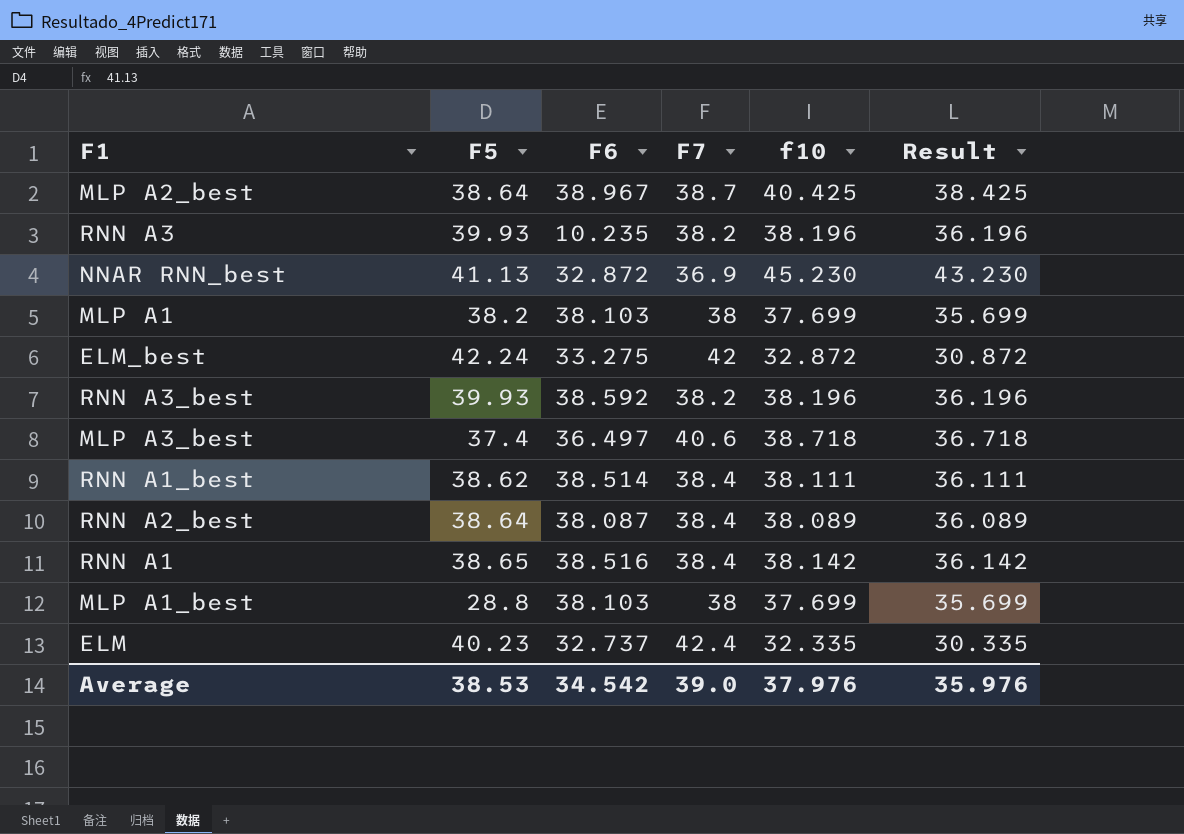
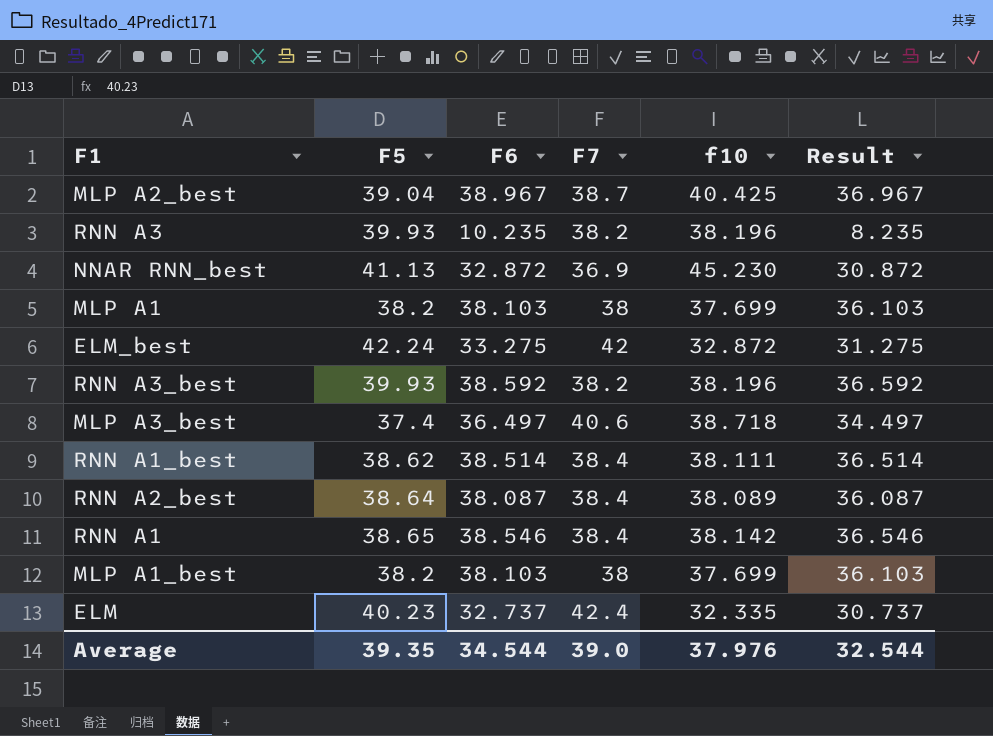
column Result | formula: [f10] - 2 -> [F6] - 2
MLP A2_best | F5: 38.64 -> 39.04
RNN A1 | F6: 38.516 -> 38.546
MLP A1_best | F5: 28.8 -> 38.2
Average | F5: 38.53 -> 39.35
Average | F6: 34.542 -> 34.544
Average | Result: 35.976 -> 32.544

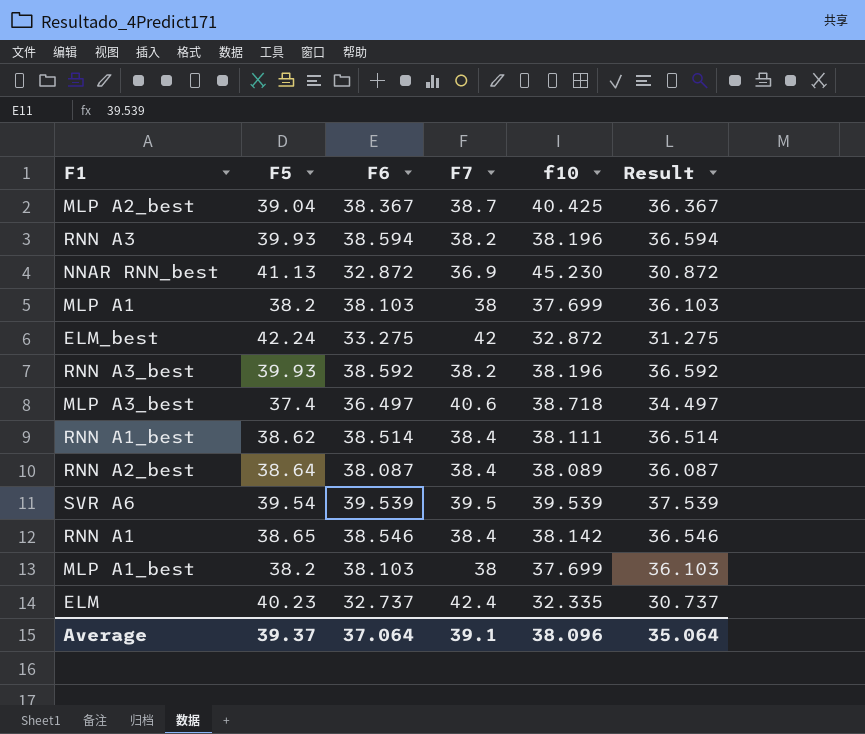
MLP A2_best | F6: 38.967 -> 38.367
MLP A2_best | Result: 36.967 -> 36.367
RNN A3 | F6: 10.235 -> 38.594
RNN A3 | Result: 8.235 -> 36.594
row SVR A6: none -> 39.54 | 39.539 | 39.5 | 39.539 | 37.539
Average | F5: 39.35 -> 39.37
Average | F6: 34.544 -> 37.064
Average | F7: 39.0 -> 39.1
Average | f10: 37.976 -> 38.096
Average | Result: 32.544 -> 35.064

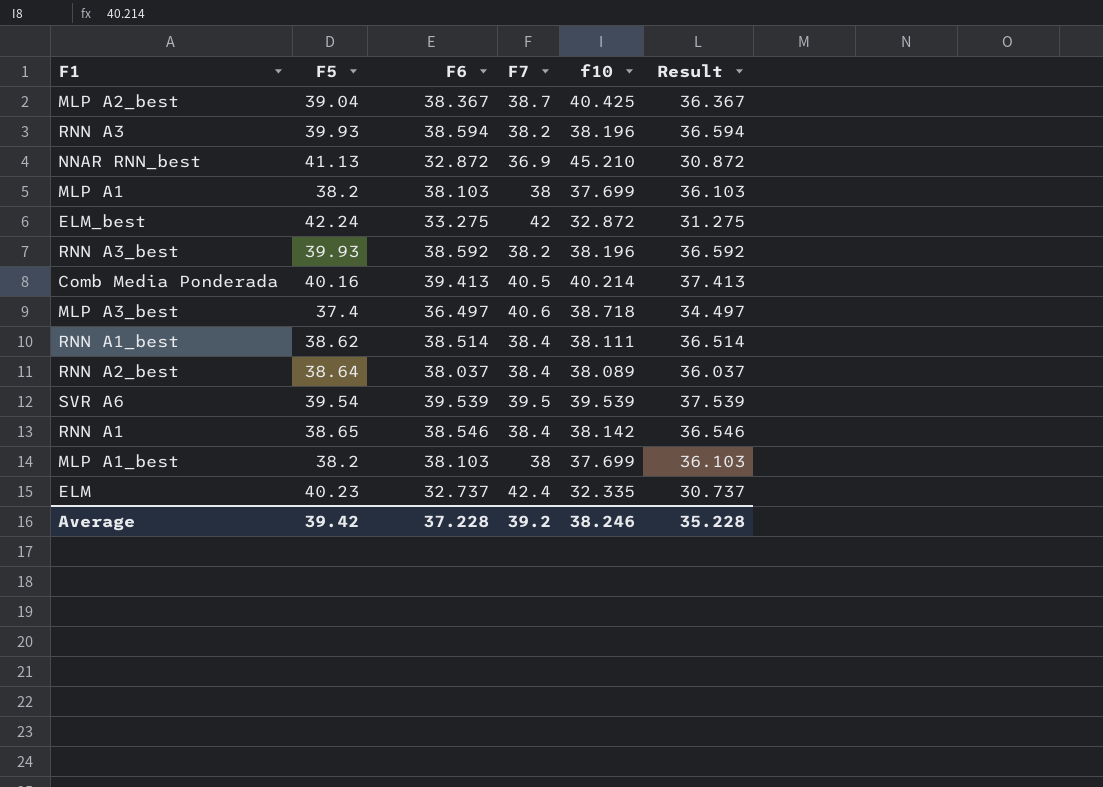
NNAR RNN_best | f10: 45.230 -> 45.210
row Comb Media Ponderada: none -> 40.16 | 39.413 | 40.5 | 40.214 | 37.413
RNN A2_best | F6: 38.087 -> 38.037
RNN A2_best | Result: 36.087 -> 36.037
Average | F5: 39.37 -> 39.42
Average | F6: 37.064 -> 37.228
Average | F7: 39.1 -> 39.2
Average | f10: 38.096 -> 38.246
Average | Result: 35.064 -> 35.228

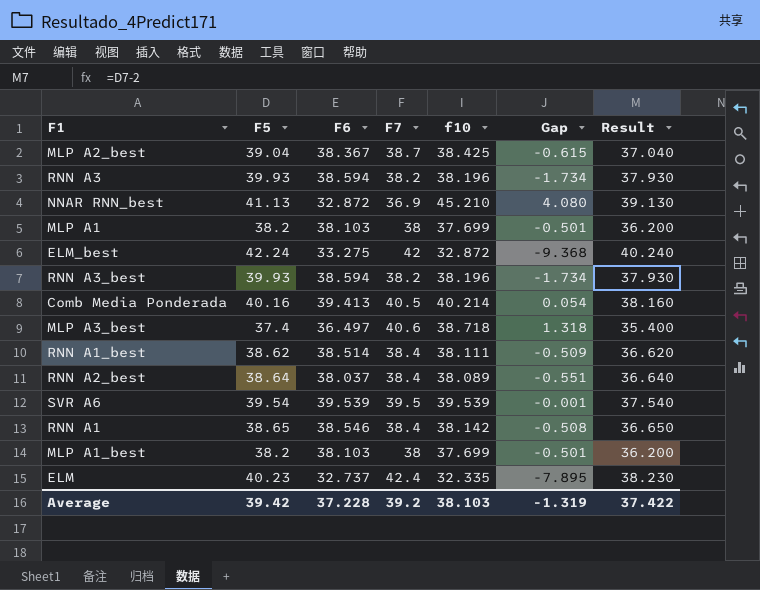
column Gap | formula: none -> [f10] - [F5]
column Result | formula: [F6] - 2 -> [F5] - 2
MLP A2_best | f10: 40.425 -> 38.425
RNN A3_best | F6: 38.592 -> 38.594
Average | f10: 38.246 -> 38.103
Average | Result: 35.228 -> 37.422

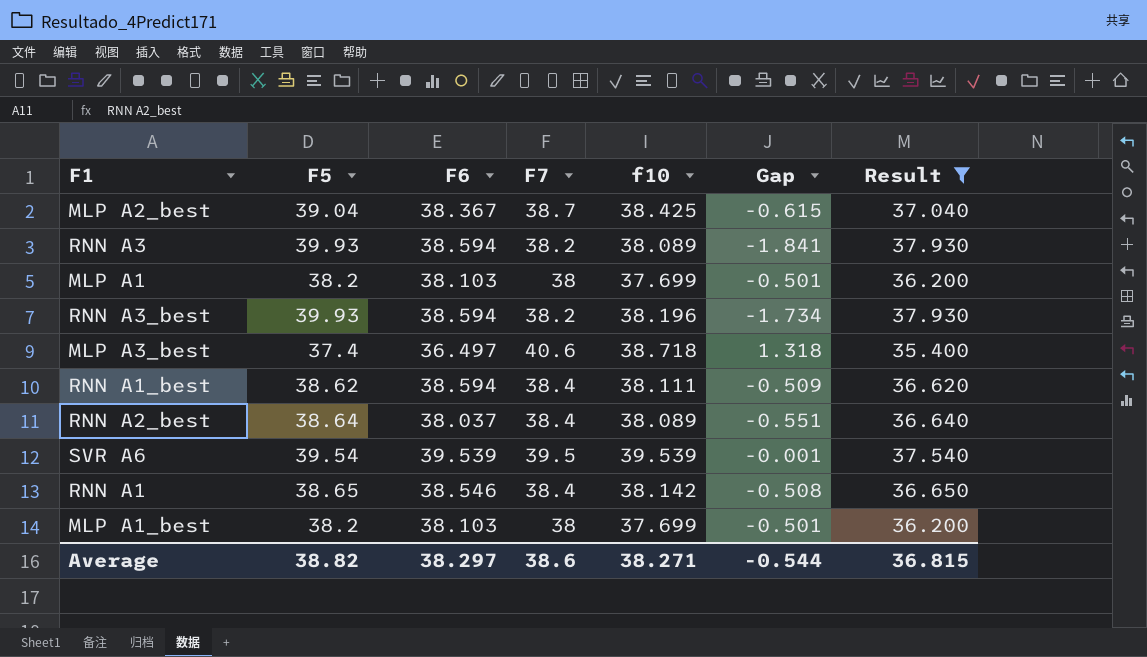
filter: none -> Result <= 37.930
RNN A3 | f10: 38.196 -> 38.089
RNN A3 | Gap: -1.734 -> -1.841
RNN A1_best | F6: 38.514 -> 38.594
Average | F5: 39.42 -> 38.82
Average | F6: 37.228 -> 38.297
Average | F7: 39.2 -> 38.6
Average | f10: 38.103 -> 38.271
Average | Gap: -1.319 -> -0.544
Average | Result: 37.422 -> 36.815

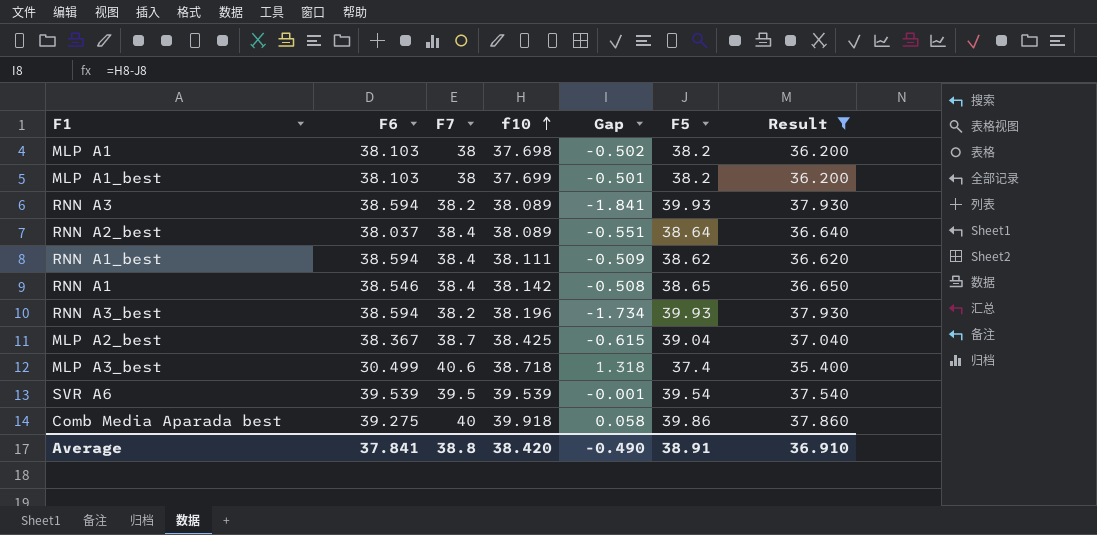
row order: none -> f10 ascending
column F5 | position: 2 -> 6
MLP A1 | f10: 37.699 -> 37.698
MLP A1 | Gap: -0.501 -> -0.502
MLP A3_best | F6: 36.497 -> 30.499
row Comb Media Aparada best: none -> 39.275 | 40 | 39.918 | 0.058 | 39.86 | 37.860
Average | F6: 38.297 -> 37.841
Average | F7: 38.6 -> 38.8
Average | f10: 38.271 -> 38.420
Average | Gap: -0.544 -> -0.490
Average | F5: 38.82 -> 38.91
Average | Result: 36.815 -> 36.910

